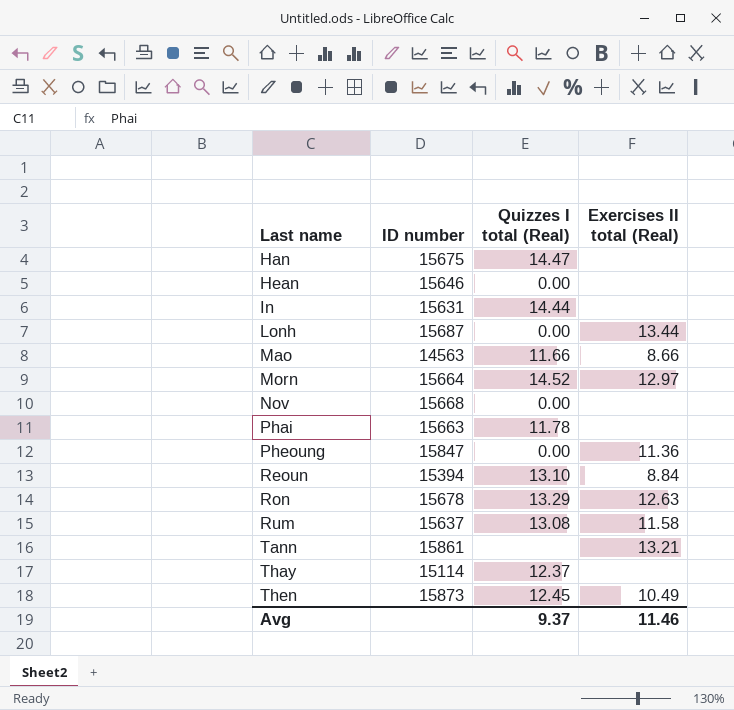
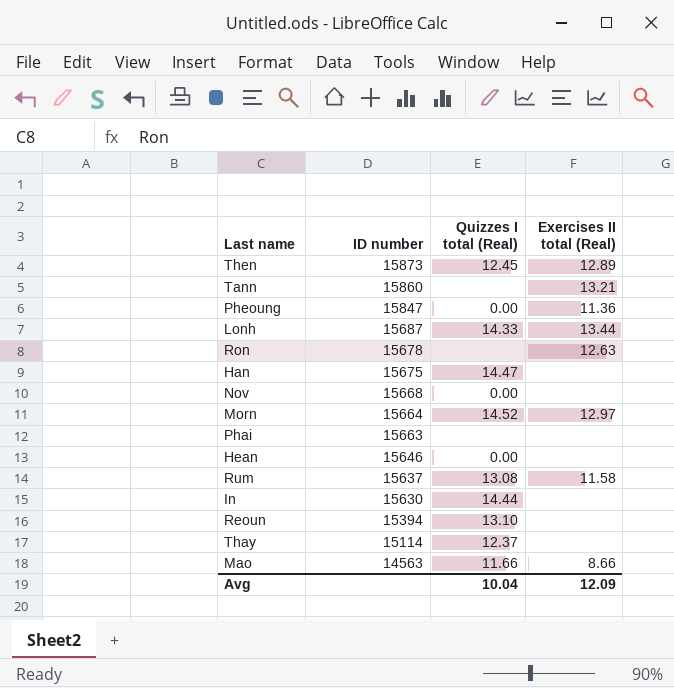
row order: Last name ascending -> ID number descending
Then | Exercises II total (Real): 10.49 -> 12.89
Tann | ID number: 15861 -> 15860
Lonh | Quizzes I total (Real): 0.00 -> 14.33
Ron | Quizzes I total (Real): 13.29 -> none
Phai | Quizzes I total (Real): 11.78 -> none
In | ID number: 15631 -> 15630
Reoun | Exercises II total (Real): 8.84 -> none
Avg | Quizzes I total (Real): 9.37 -> 10.04
Avg | Exercises II total (Real): 11.46 -> 12.09

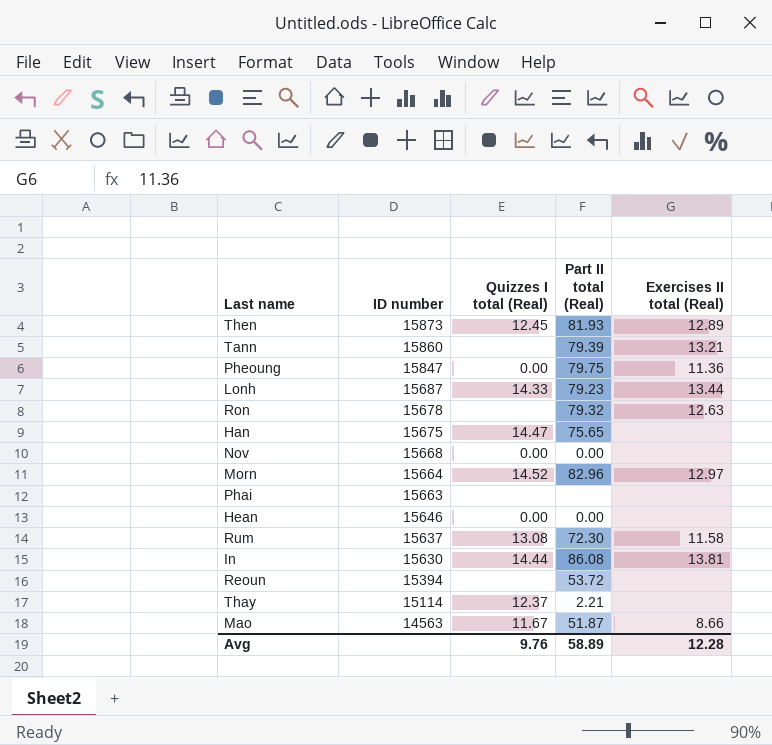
column Part II total (Real) | position: none -> 4
In | Exercises II total (Real): none -> 13.81
Reoun | Quizzes I total (Real): 13.10 -> none
Mao | Quizzes I total (Real): 11.66 -> 11.67
Avg | Quizzes I total (Real): 10.04 -> 9.76
Avg | Exercises II total (Real): 12.09 -> 12.28

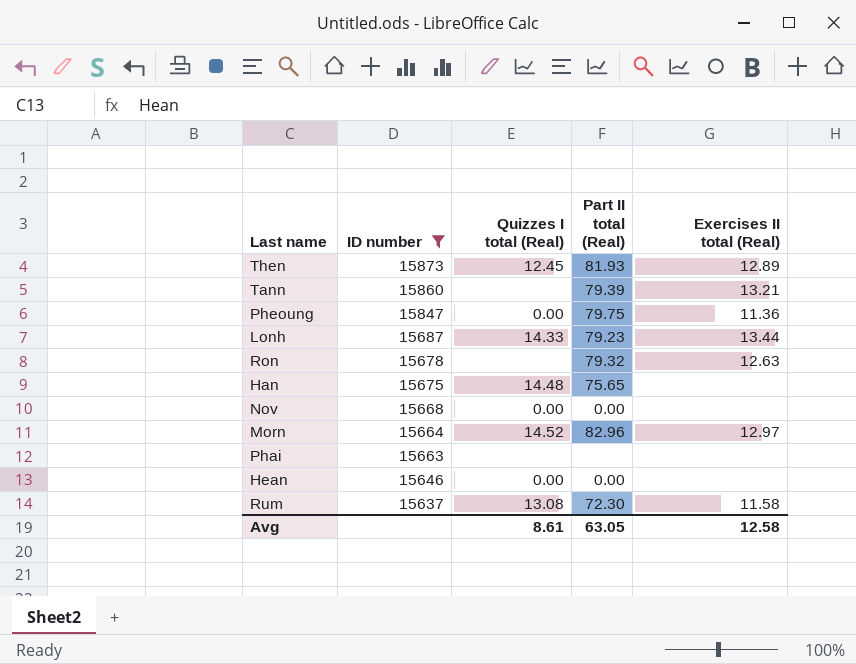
filter: none -> ID number >= 15637
Han | Quizzes I total (Real): 14.47 -> 14.48
Avg | Quizzes I total (Real): 9.76 -> 8.61
Avg | Part II total (Real): 58.89 -> 63.05
Avg | Exercises II total (Real): 12.28 -> 12.58

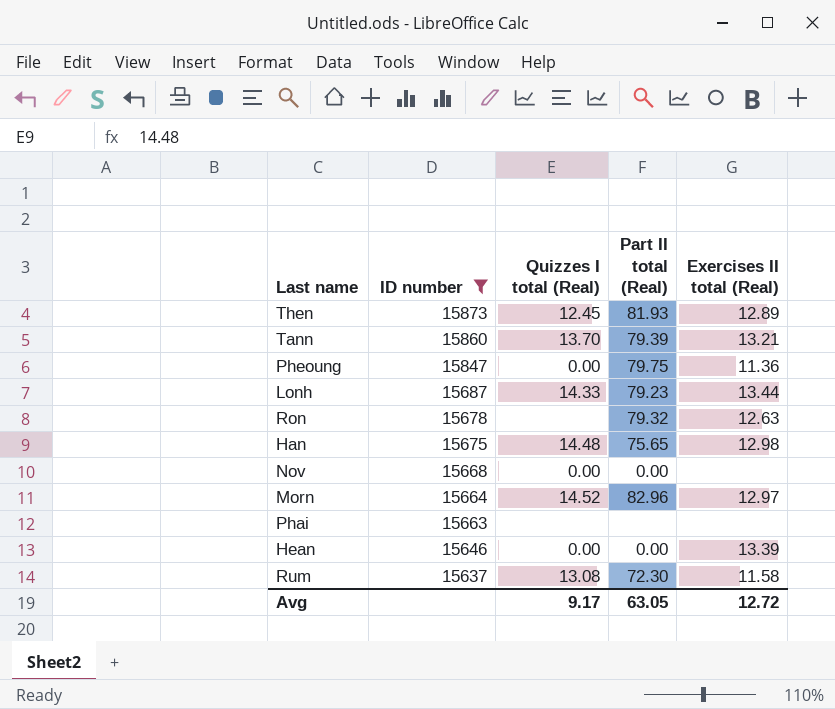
Tann | Quizzes I total (Real): none -> 13.70
Han | Exercises II total (Real): none -> 12.98
Hean | Exercises II total (Real): none -> 13.39
Avg | Quizzes I total (Real): 8.61 -> 9.17
Avg | Exercises II total (Real): 12.58 -> 12.72

